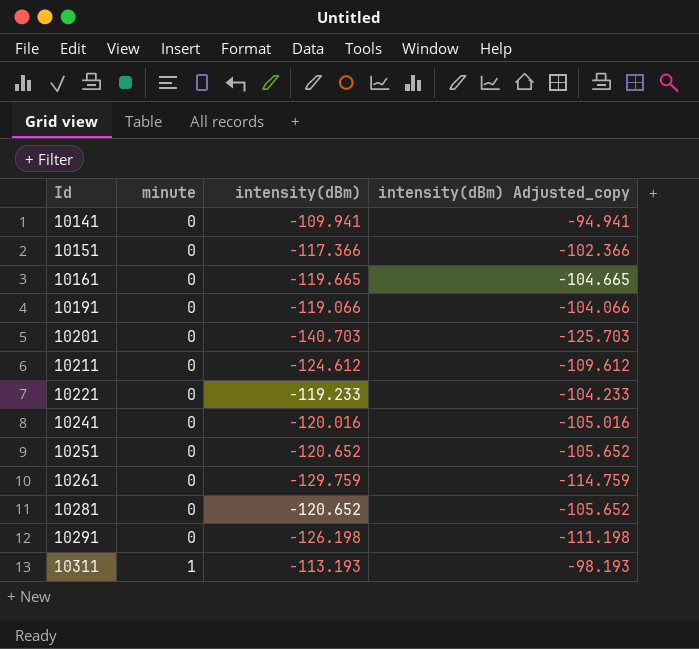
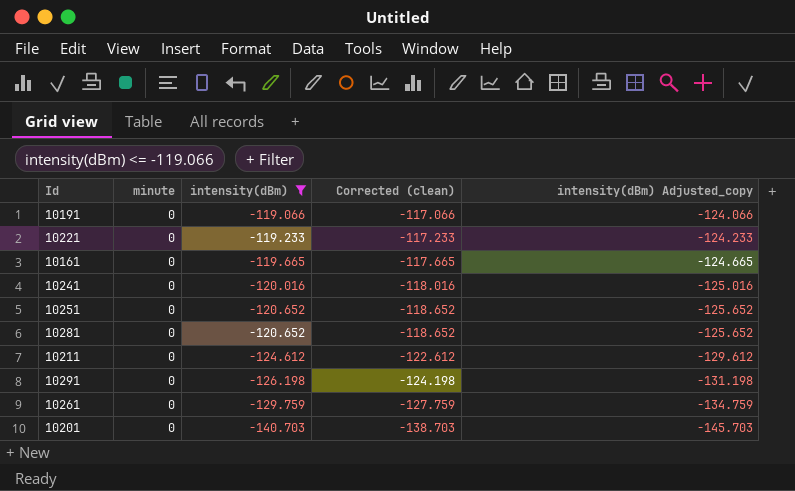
filter: none -> intensity(dBm) <= -119.066
row order: Id ascending -> intensity(dBm) descending
column Corrected (clean) | formula: none -> [intensity(dBm)] + 2
column intensity(dBm) Adjusted_copy | formula: [intensity(dBm)] + 15 -> [intensity(dBm)] - 5

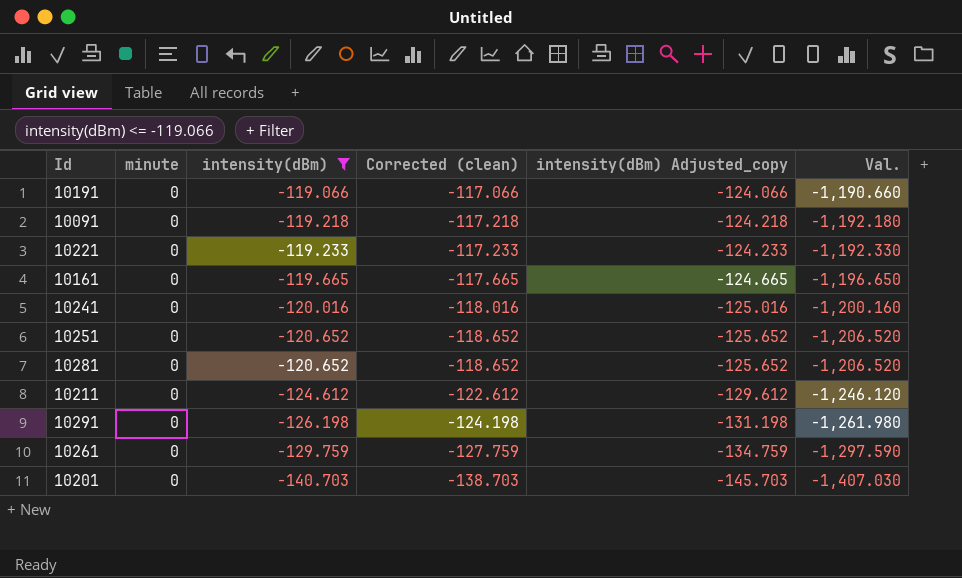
column Val. | formula: none -> [intensity(dBm)] * 10
row 10091: none -> 0 | -119.218 | -117.218 | -124.218 | -1,192.180

